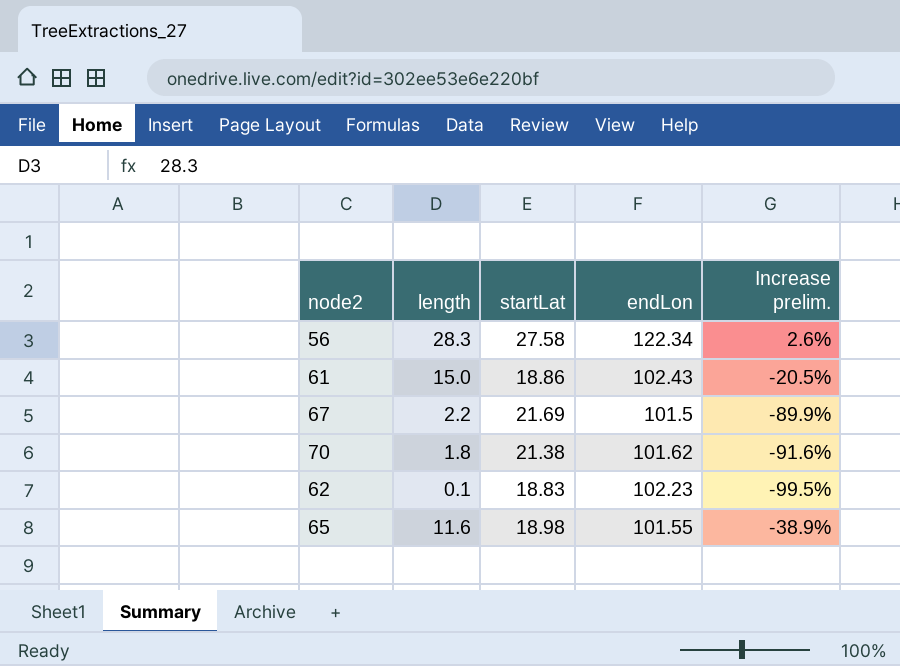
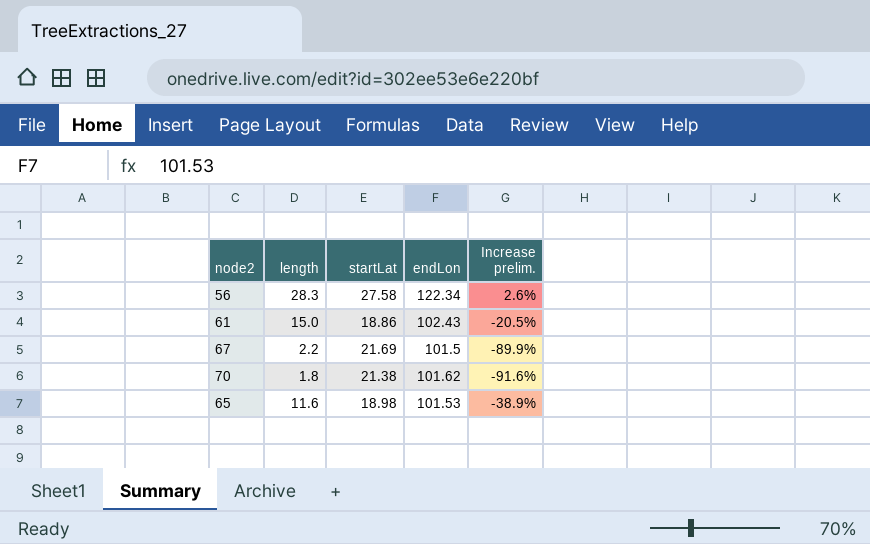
row 62: 0.1 | 18.83 | 102.23 | -99.5% -> none
65 | endLon: 101.55 -> 101.53

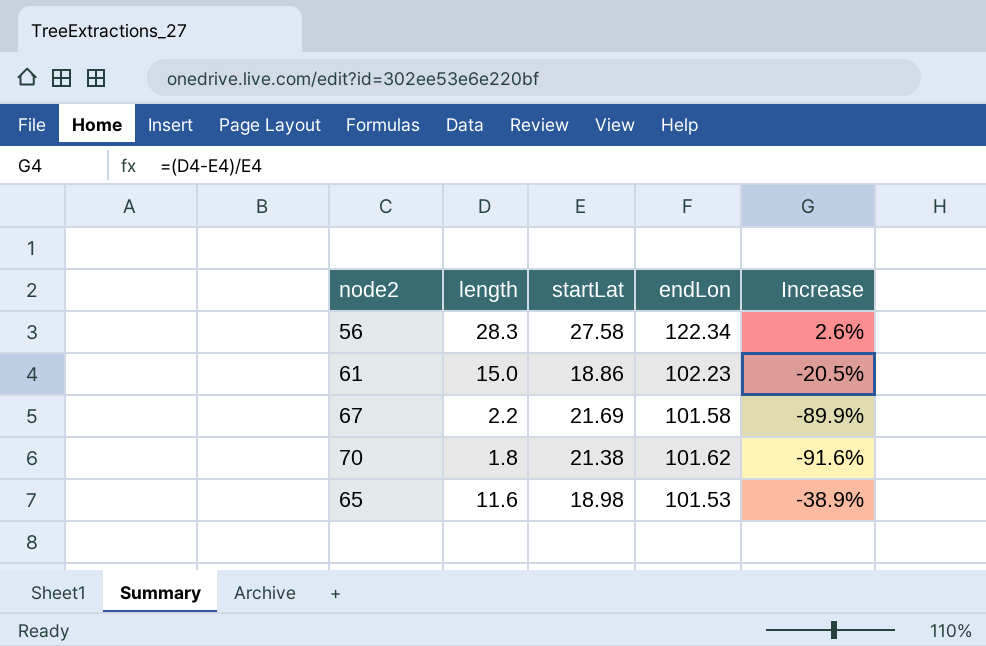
column name: Increase prelim. -> Increase
61 | endLon: 102.43 -> 102.23
67 | endLon: 101.5 -> 101.58

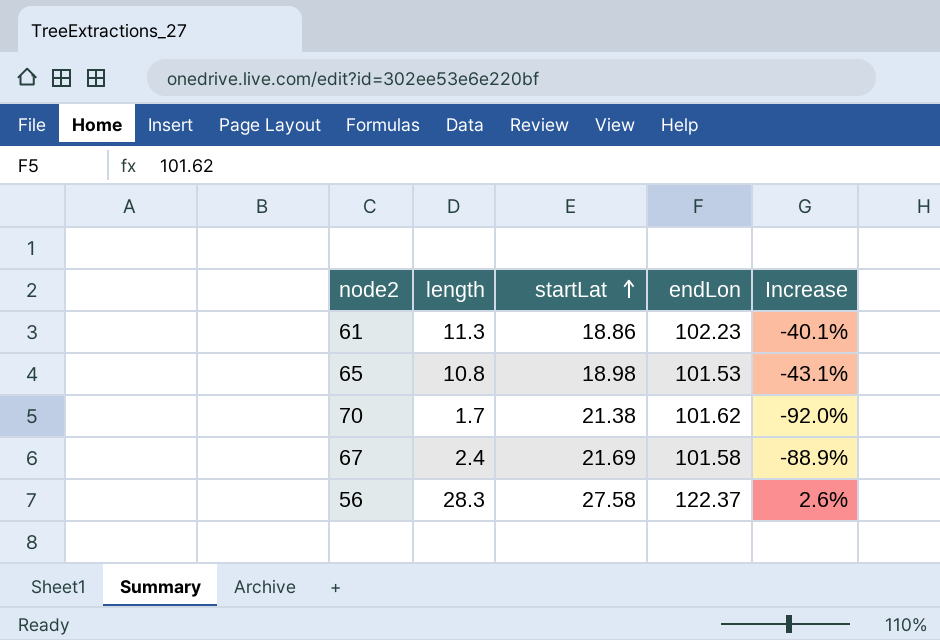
row order: none -> startLat ascending
61 | length: 15.0 -> 11.3
61 | Increase: -20.5% -> -40.1%
65 | length: 11.6 -> 10.8
65 | Increase: -38.9% -> -43.1%
70 | length: 1.8 -> 1.7
70 | Increase: -91.6% -> -92.0%
67 | length: 2.2 -> 2.4
67 | Increase: -89.9% -> -88.9%
56 | endLon: 122.34 -> 122.37

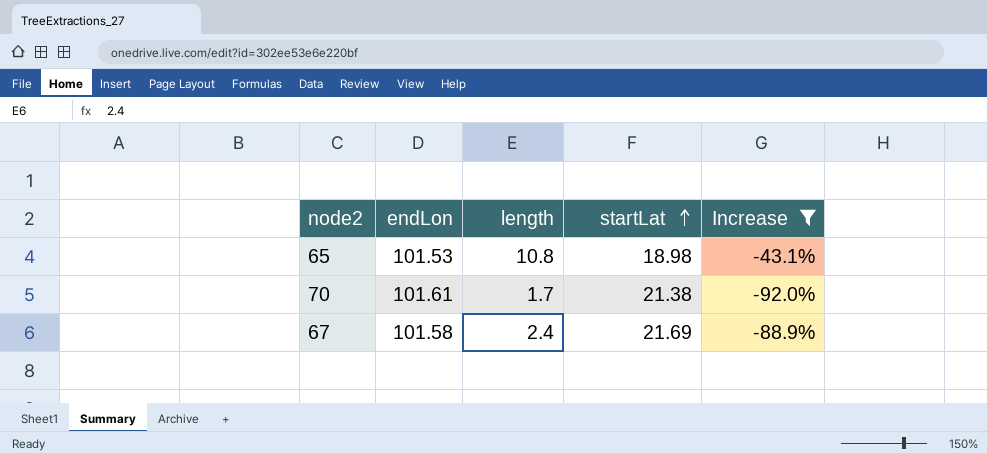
filter: none -> Increase <= -43.1%
column endLon | position: 4 -> 2
70 | endLon: 101.62 -> 101.61

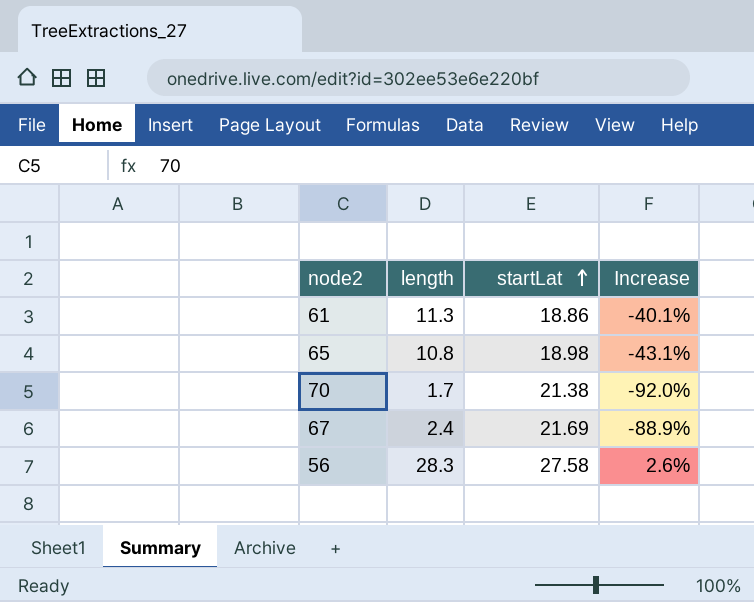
filter: Increase <= -43.1% -> none
column endLon | position: 2 -> none

